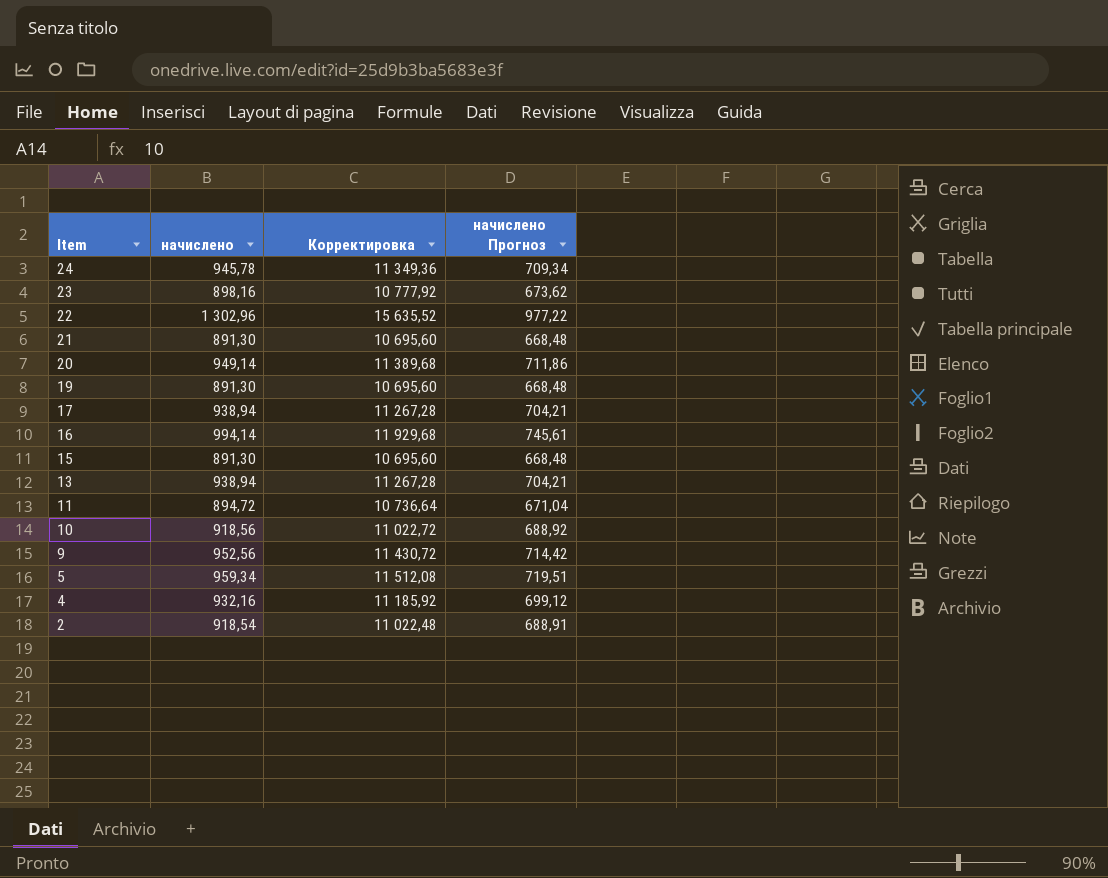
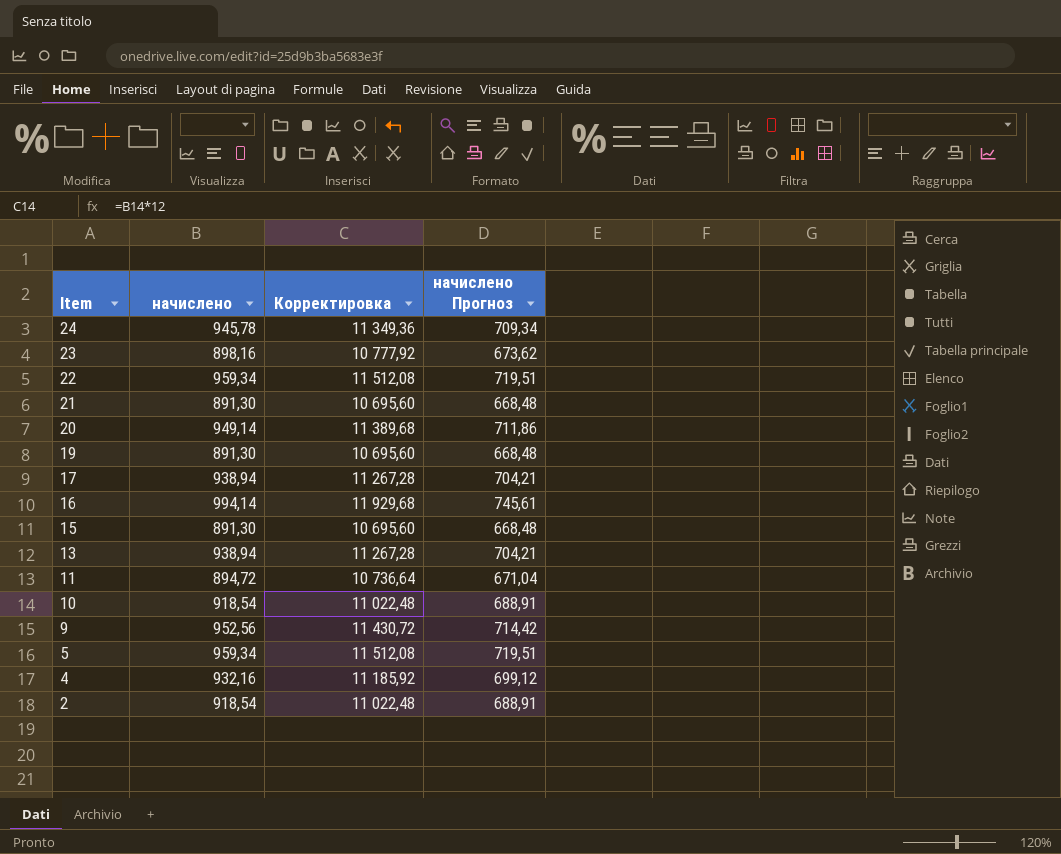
22 | начислено: 1 302,96 -> 959,34
22 | Корректировка: 15 635,52 -> 11 512,08
22 | начислено Прогноз: 977,22 -> 719,51
10 | начислено: 918,56 -> 918,54
10 | Корректировка: 11 022,72 -> 11 022,48
10 | начислено Прогноз: 688,92 -> 688,91

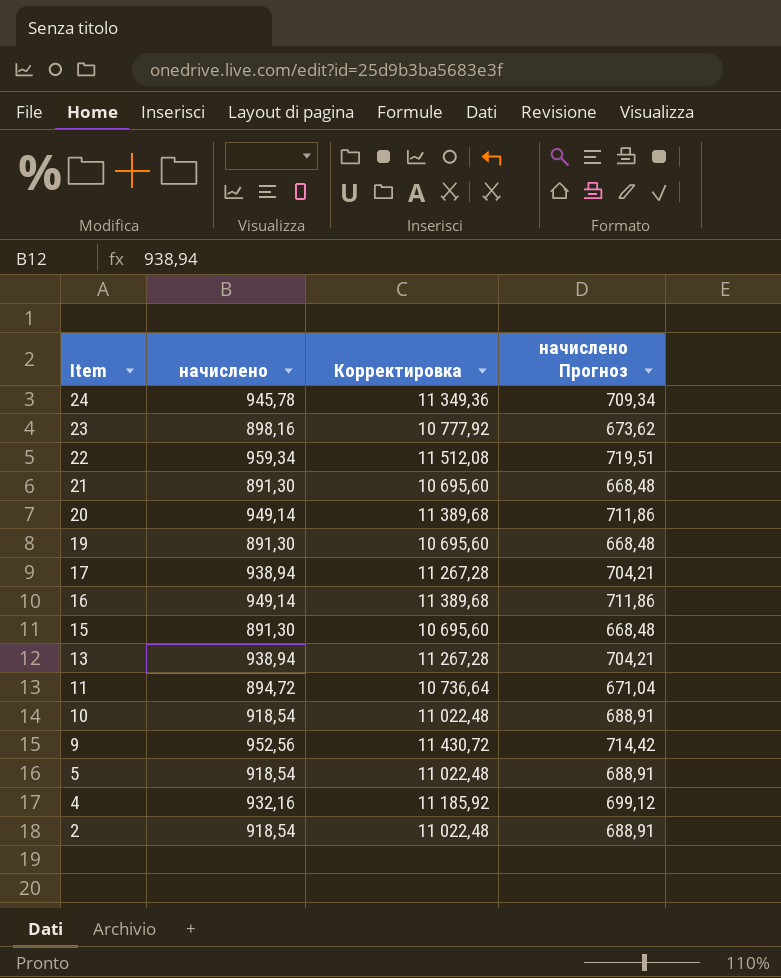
16 | начислено: 994,14 -> 949,14
16 | Корректировка: 11 929,68 -> 11 389,68
16 | начислено Прогноз: 745,61 -> 711,86
5 | начислено: 959,34 -> 918,54
5 | Корректировка: 11 512,08 -> 11 022,48
5 | начислено Прогноз: 719,51 -> 688,91

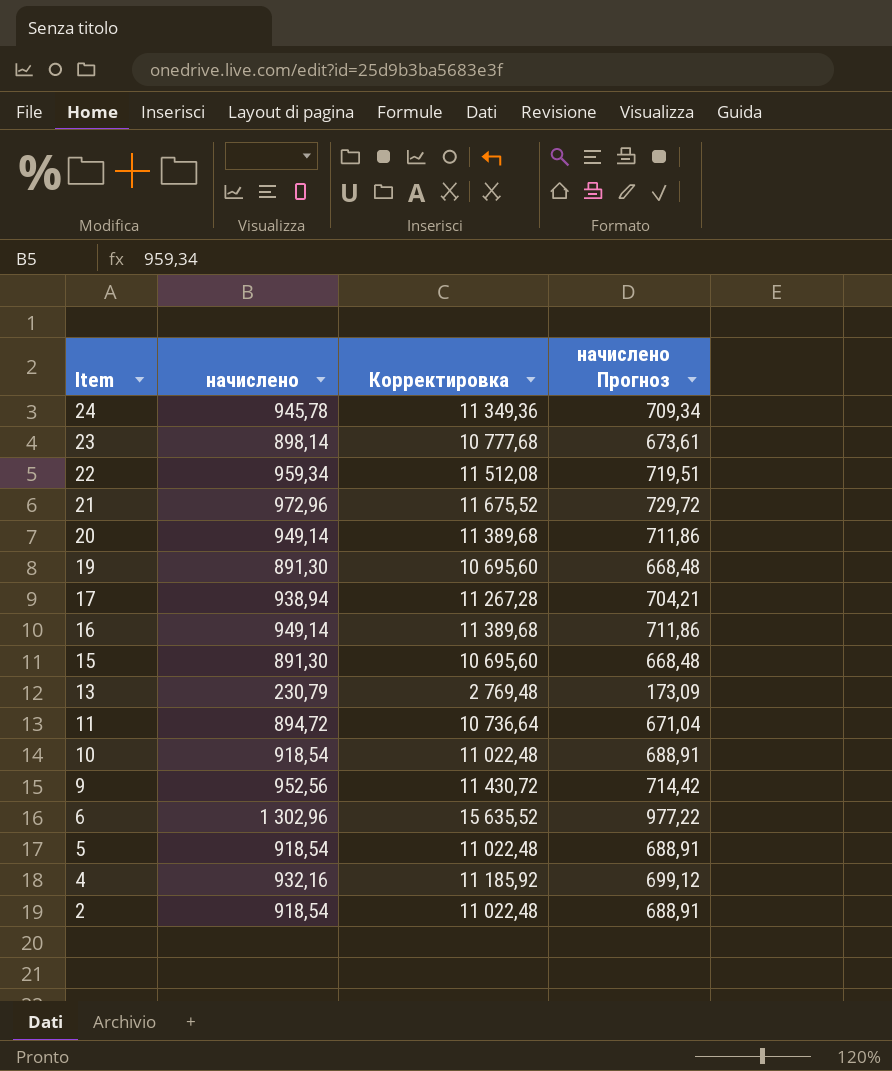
23 | начислено: 898,16 -> 898,14
23 | Корректировка: 10 777,92 -> 10 777,68
23 | начислено Прогноз: 673,62 -> 673,61
21 | начислено: 891,30 -> 972,96
21 | Корректировка: 10 695,60 -> 11 675,52
21 | начислено Прогноз: 668,48 -> 729,72
13 | начислено: 938,94 -> 230,79
13 | Корректировка: 11 267,28 -> 2 769,48
13 | начислено Прогноз: 704,21 -> 173,09
row 6: none -> 1 302,96 | 15 635,52 | 977,22

